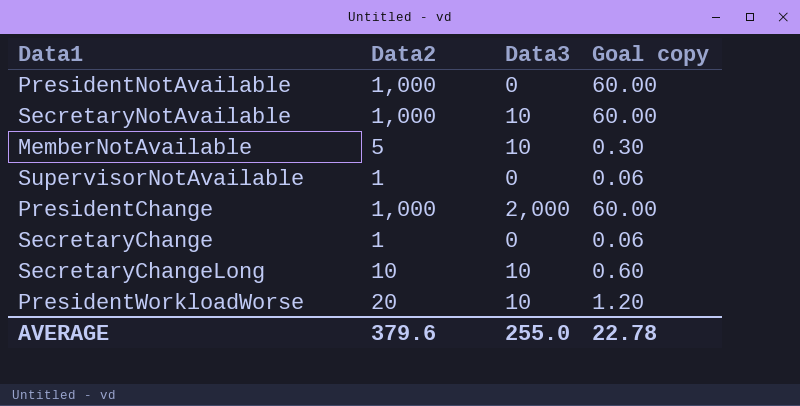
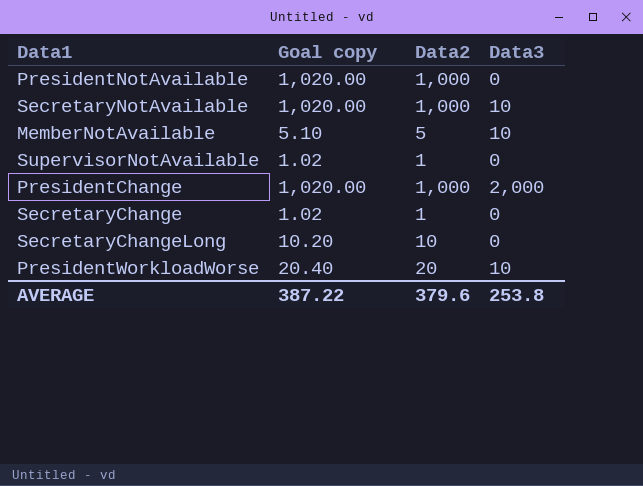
column Goal copy | formula: [Data2] * 0.06 -> [Data2] * 1.02
column Goal copy | position: 4 -> 2
SecretaryChangeLong | Data3: 10 -> 0
AVERAGE | Goal copy: 22.78 -> 387.22
AVERAGE | Data3: 255.0 -> 253.8

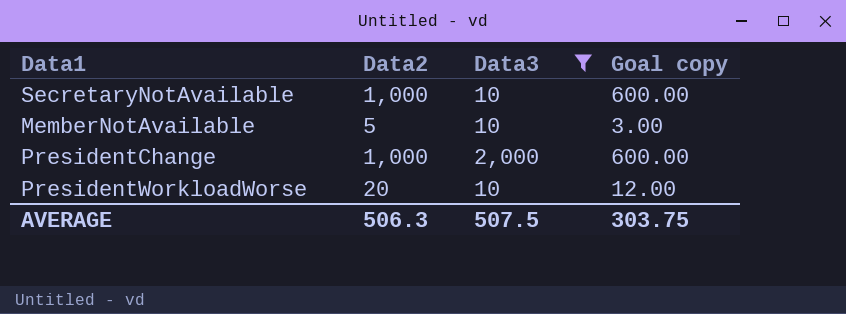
filter: none -> Data3 != 0
column Goal copy | formula: [Data2] * 1.02 -> [Data2] * 0.6
column Goal copy | position: 2 -> 4
AVERAGE | Data2: 379.6 -> 506.3
AVERAGE | Data3: 253.8 -> 507.5
AVERAGE | Goal copy: 387.22 -> 303.75

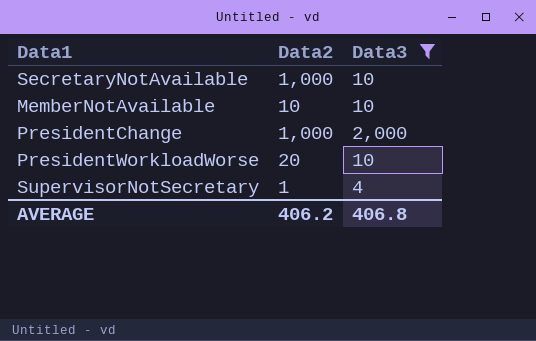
column Goal copy | formula: [Data2] * 0.6 -> none
MemberNotAvailable | Data2: 5 -> 10
row SupervisorNotSecretary: none -> 1 | 4
AVERAGE | Data2: 506.3 -> 406.2
AVERAGE | Data3: 507.5 -> 406.8

